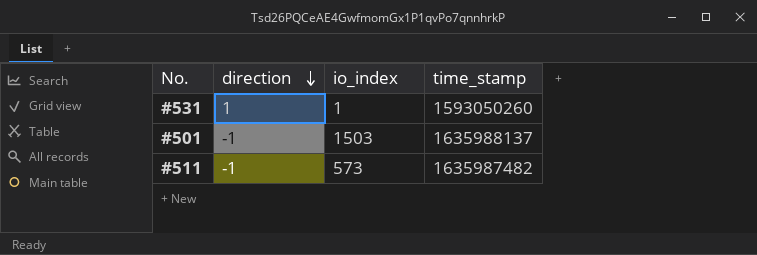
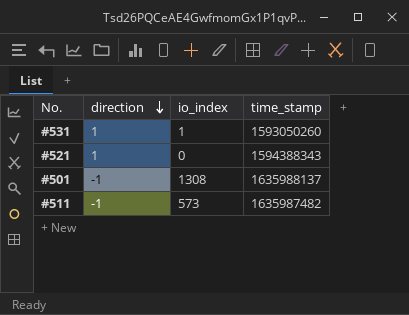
row #521: none -> 1 | 0 | 1594388343
#501 | io_index: 1503 -> 1308

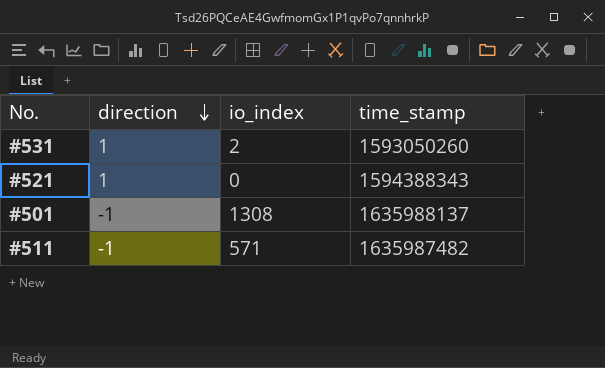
#531 | io_index: 1 -> 2
#511 | io_index: 573 -> 571

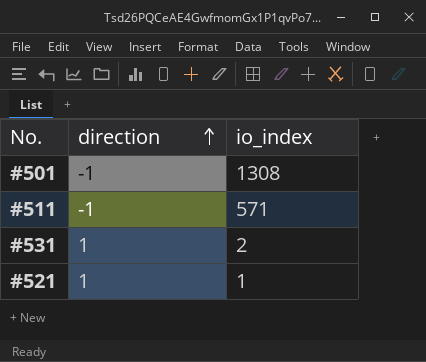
row order: direction descending -> direction ascending
column time_stamp | position: 4 -> none
#521 | io_index: 0 -> 1

